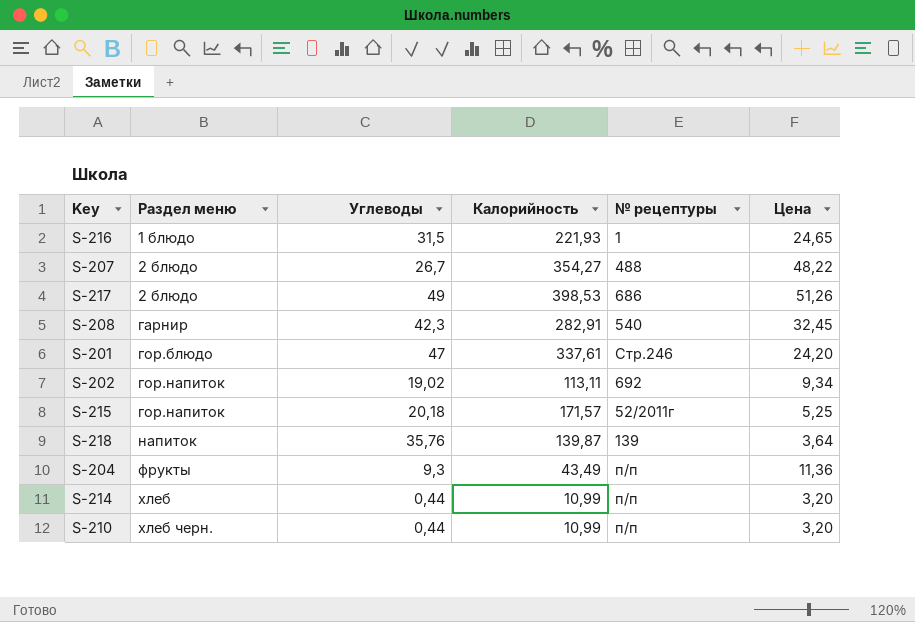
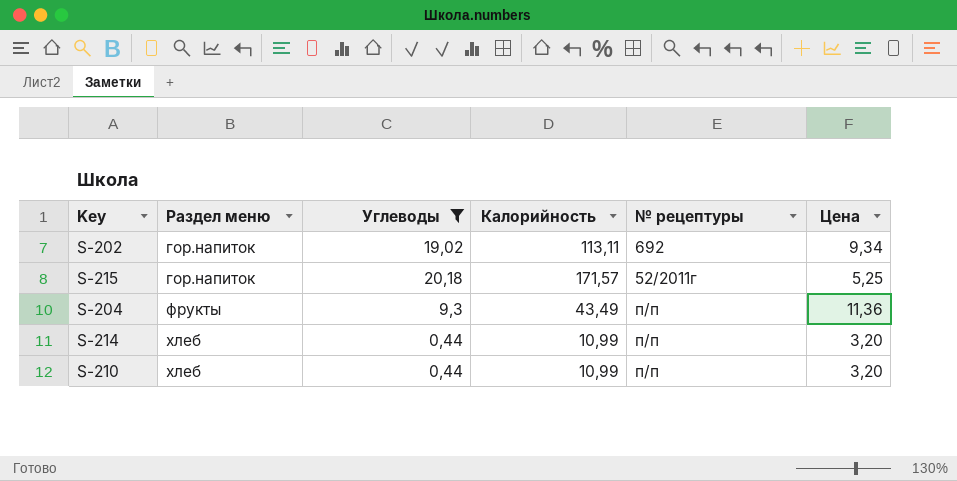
filter: none -> Углеводы <= 20,18
S-210 | Раздел меню: хлеб черн. -> хлеб

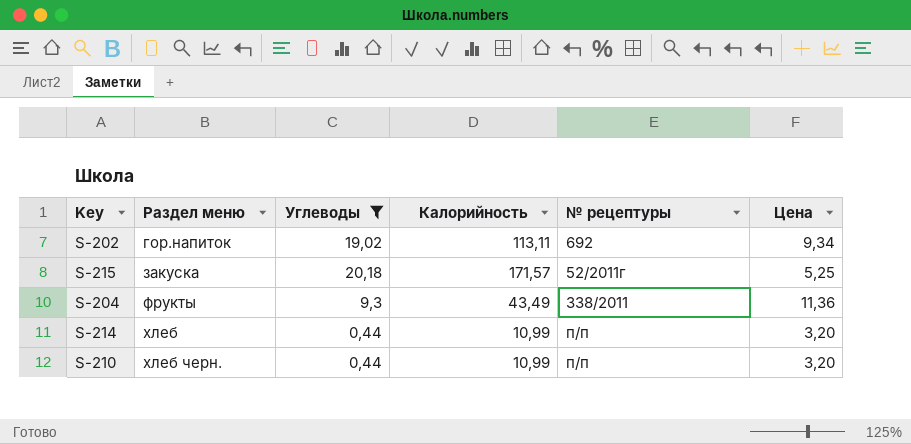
S-215 | Раздел меню: гор.напиток -> закуска
S-204 | № рецептуры: п/п -> 338/2011
S-210 | Раздел меню: хлеб -> хлеб черн.

